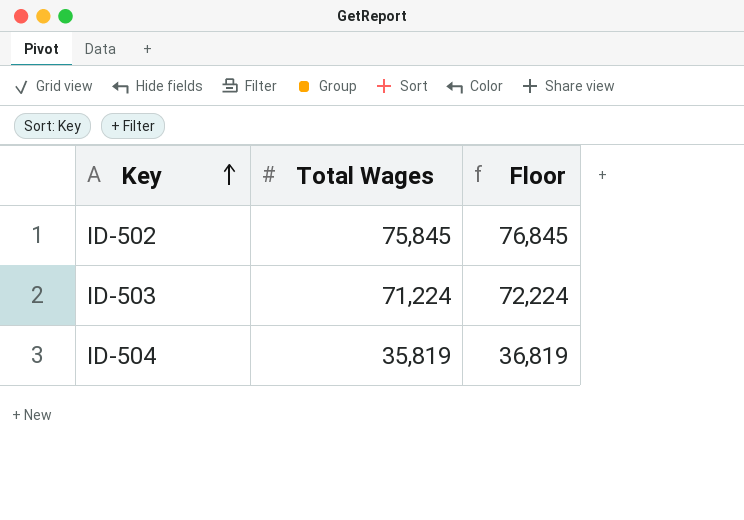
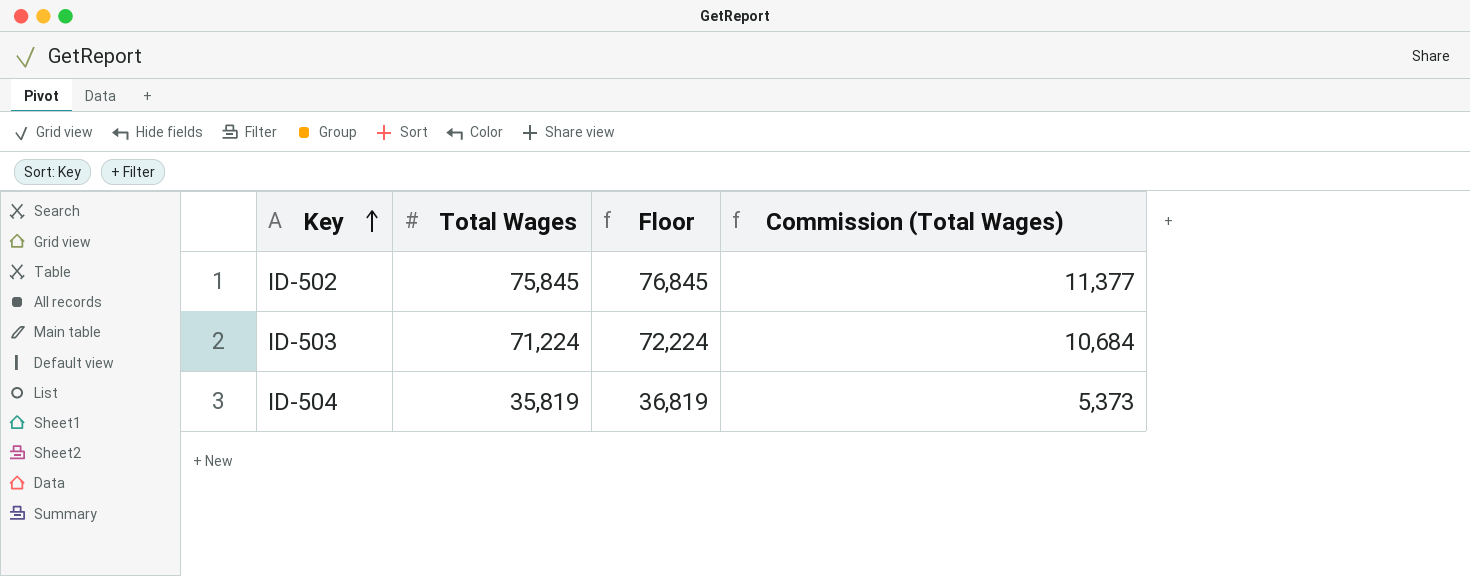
column Commission (Total Wages) | formula: none -> [Total Wages] * 0.15

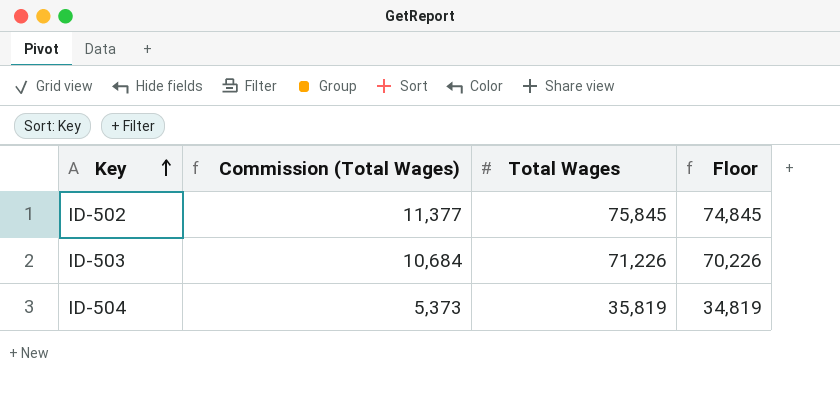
column Commission (Total Wages) | position: 4 -> 2
column Floor | formula: [Total Wages] + 1000 -> [Total Wages] - 1000
ID-503 | Total Wages: 71,224 -> 71,226

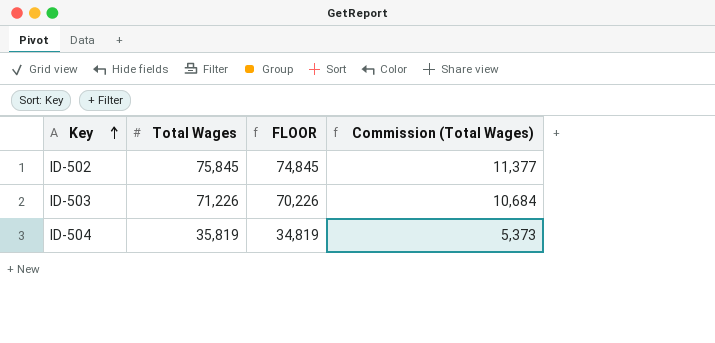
column name: Floor -> FLOOR
column Commission (Total Wages) | position: 2 -> 4

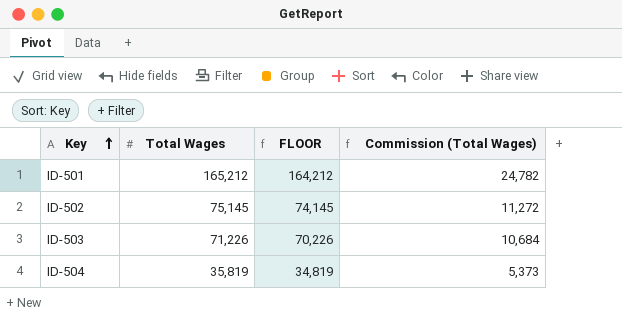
row ID-501: none -> 165,212 | 164,212 | 24,782
ID-502 | Total Wages: 75,845 -> 75,145
ID-502 | FLOOR: 74,845 -> 74,145
ID-502 | Commission (Total Wages): 11,377 -> 11,272

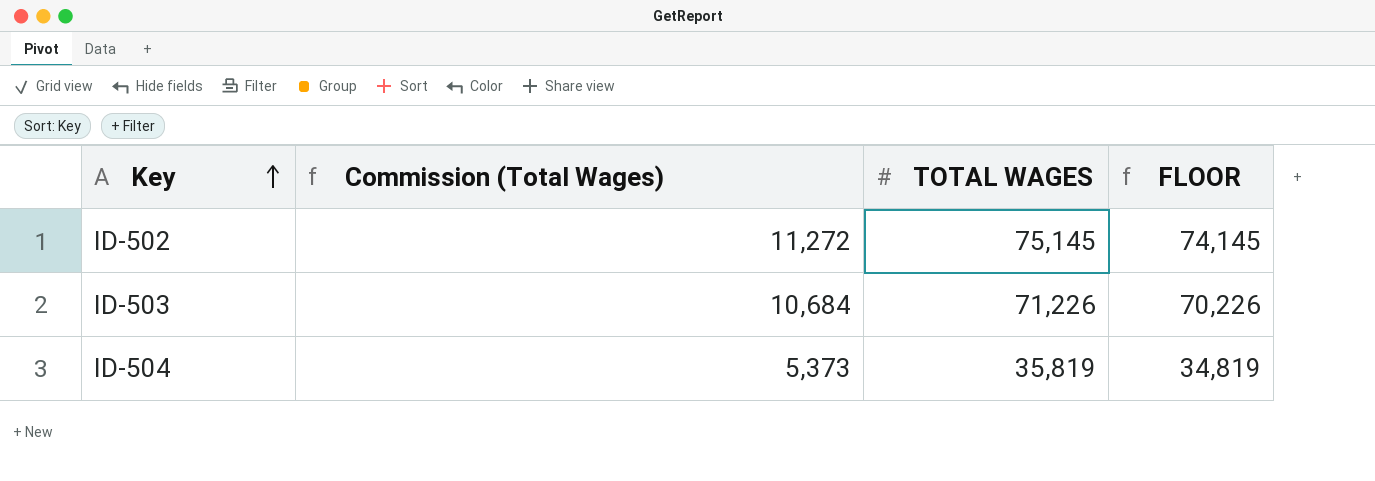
column Commission (Total Wages) | position: 4 -> 2
column name: Total Wages -> TOTAL WAGES
row ID-501: 165,212 | 164,212 | 24,782 -> none

